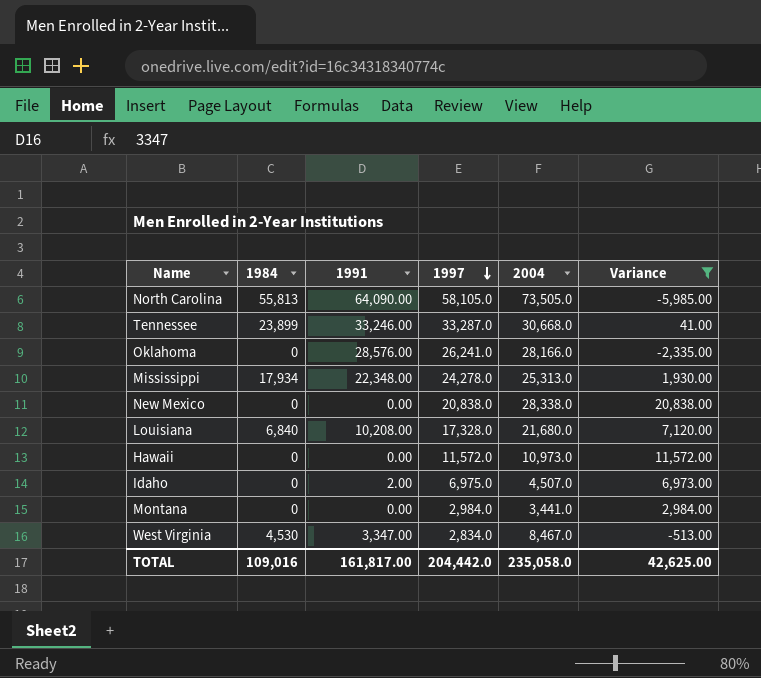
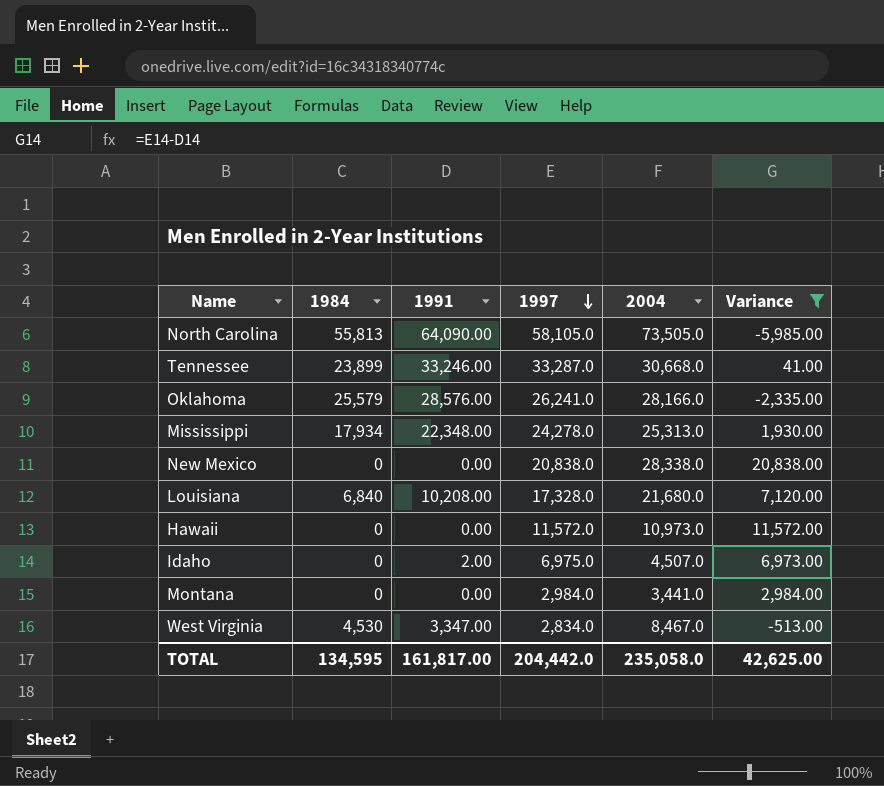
Oklahoma | 1984: 0 -> 25,579
TOTAL | 1984: 109,016 -> 134,595

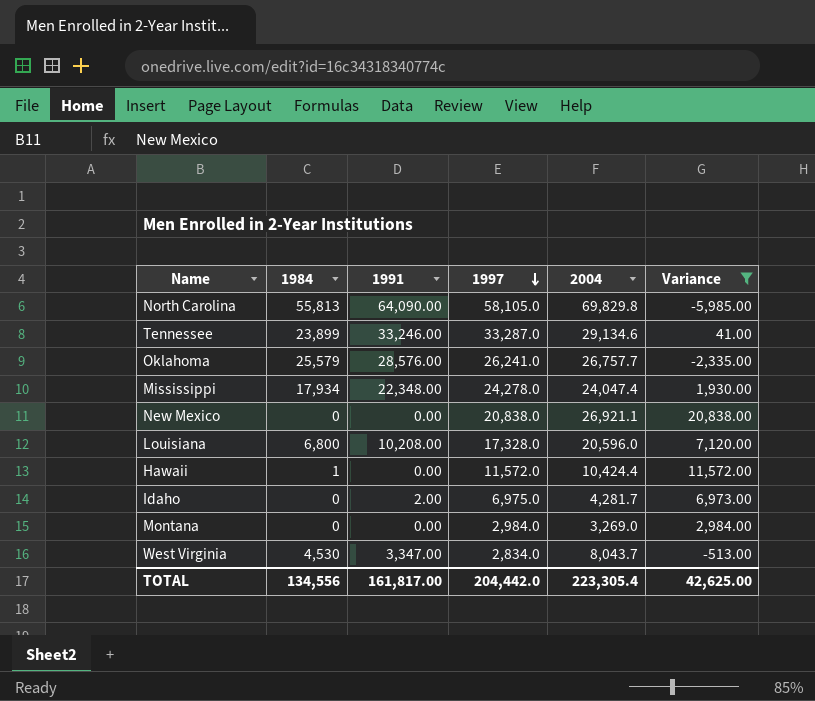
North Carolina | 2004: 73,505.0 -> 69,829.8
Tennessee | 2004: 30,668.0 -> 29,134.6
Oklahoma | 2004: 28,166.0 -> 26,757.7
Mississippi | 2004: 25,313.0 -> 24,047.4
New Mexico | 2004: 28,338.0 -> 26,921.1
Louisiana | 1984: 6,840 -> 6,800
Louisiana | 2004: 21,680.0 -> 20,596.0
Hawaii | 1984: 0 -> 1
Hawaii | 2004: 10,973.0 -> 10,424.4
Idaho | 2004: 4,507.0 -> 4,281.7
Montana | 2004: 3,441.0 -> 3,269.0
West Virginia | 2004: 8,467.0 -> 8,043.7
TOTAL | 1984: 134,595 -> 134,556
TOTAL | 2004: 235,058.0 -> 223,305.4

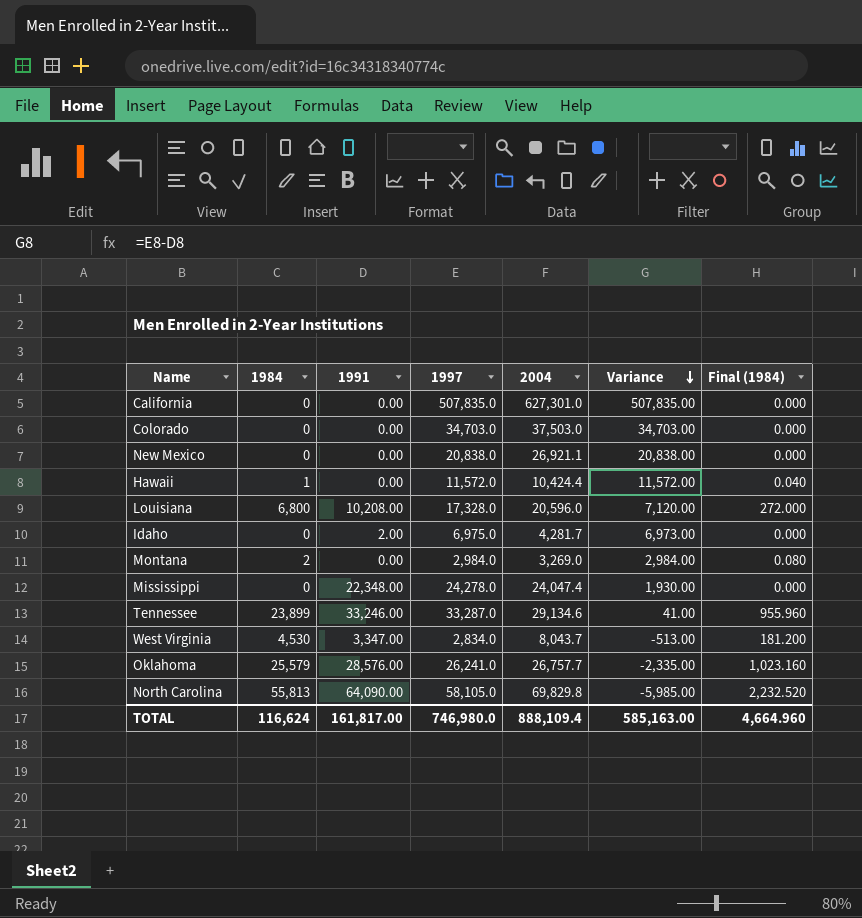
filter: Variance <= 20,838.00 -> none
row order: 1997 descending -> Variance descending
column Final (1984) | formula: none -> [1984] * 0.04
Montana | 1984: 0 -> 2
Mississippi | 1984: 17,934 -> 0
TOTAL | 1984: 134,556 -> 116,624
TOTAL | 1997: 204,442.0 -> 746,980.0
TOTAL | 2004: 223,305.4 -> 888,109.4
TOTAL | Variance: 42,625.00 -> 585,163.00

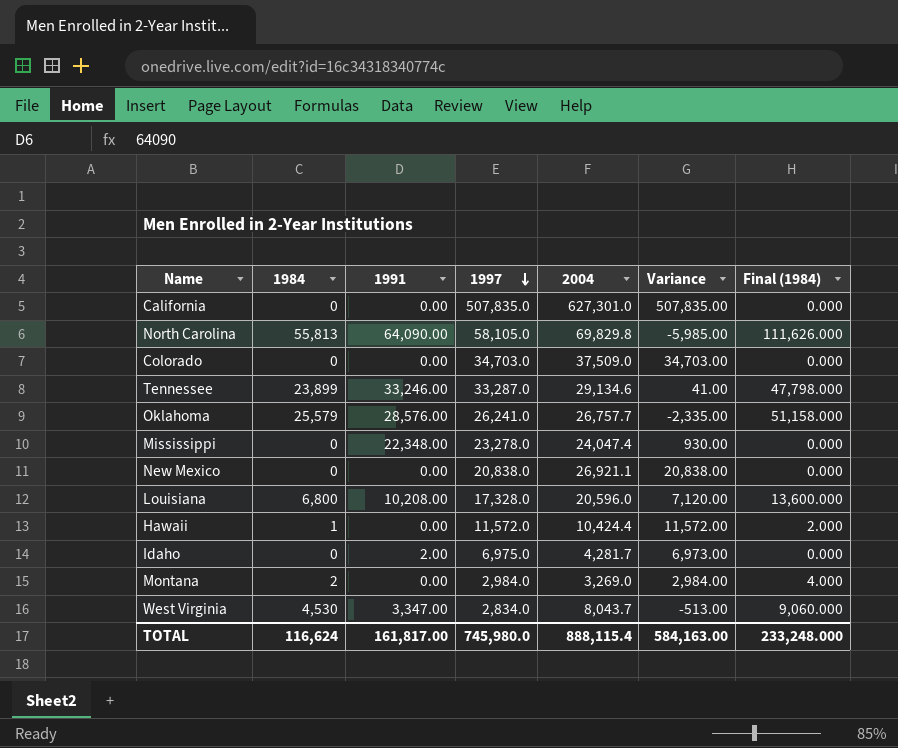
row order: Variance descending -> 1997 descending
column Final (1984) | formula: [1984] * 0.04 -> [1984] * 2
Colorado | 2004: 37,503.0 -> 37,509.0
Mississippi | 1997: 24,278.0 -> 23,278.0
Mississippi | Variance: 1,930.00 -> 930.00
TOTAL | 1997: 746,980.0 -> 745,980.0
TOTAL | 2004: 888,109.4 -> 888,115.4
TOTAL | Variance: 585,163.00 -> 584,163.00
TOTAL | Final (1984): 4,664.960 -> 233,248.000

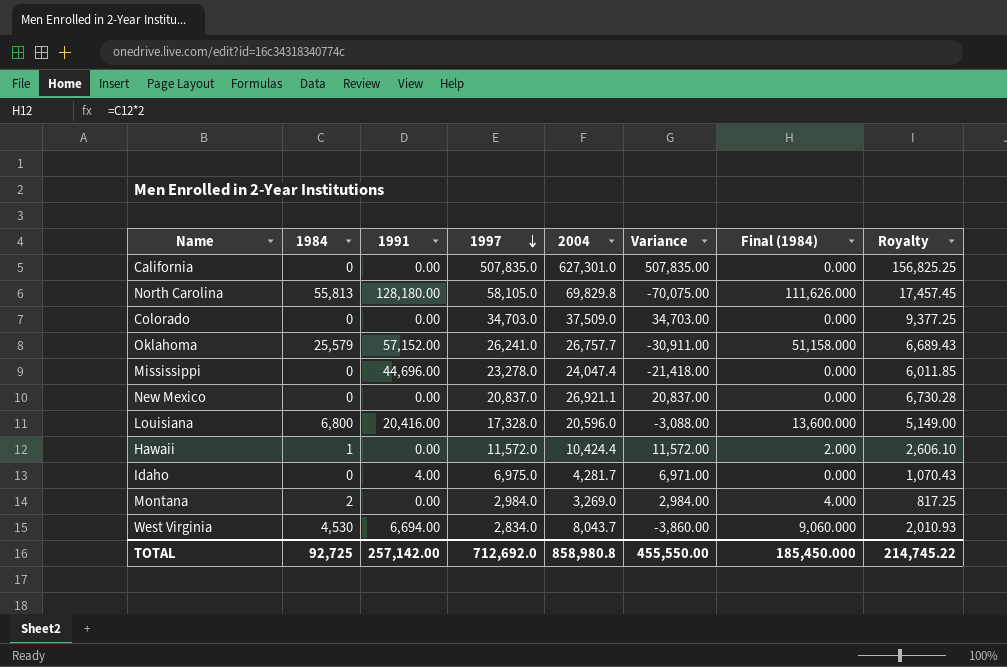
column Royalty | formula: none -> [2004] * 0.25
row Tennessee: 23,899 | 33,246.00 | 33,287.0 | 29,134.6 | 41.00 | 47,798.000 -> none
North Carolina | 1991: 64,090.00 -> 128,180.00
North Carolina | Variance: -5,985.00 -> -70,075.00
Oklahoma | 1991: 28,576.00 -> 57,152.00
Oklahoma | Variance: -2,335.00 -> -30,911.00
Mississippi | 1991: 22,348.00 -> 44,696.00
Mississippi | Variance: 930.00 -> -21,418.00
New Mexico | 1997: 20,838.0 -> 20,837.0
New Mexico | Variance: 20,838.00 -> 20,837.00
Louisiana | 1991: 10,208.00 -> 20,416.00
Louisiana | Variance: 7,120.00 -> -3,088.00
Idaho | 1991: 2.00 -> 4.00
Idaho | Variance: 6,973.00 -> 6,971.00
West Virginia | 1991: 3,347.00 -> 6,694.00
West Virginia | Variance: -513.00 -> -3,860.00
TOTAL | 1984: 116,624 -> 92,725
TOTAL | 1991: 161,817.00 -> 257,142.00
TOTAL | 1997: 745,980.0 -> 712,692.0
TOTAL | 2004: 888,115.4 -> 858,980.8
TOTAL | Variance: 584,163.00 -> 455,550.00
TOTAL | Final (1984): 233,248.000 -> 185,450.000

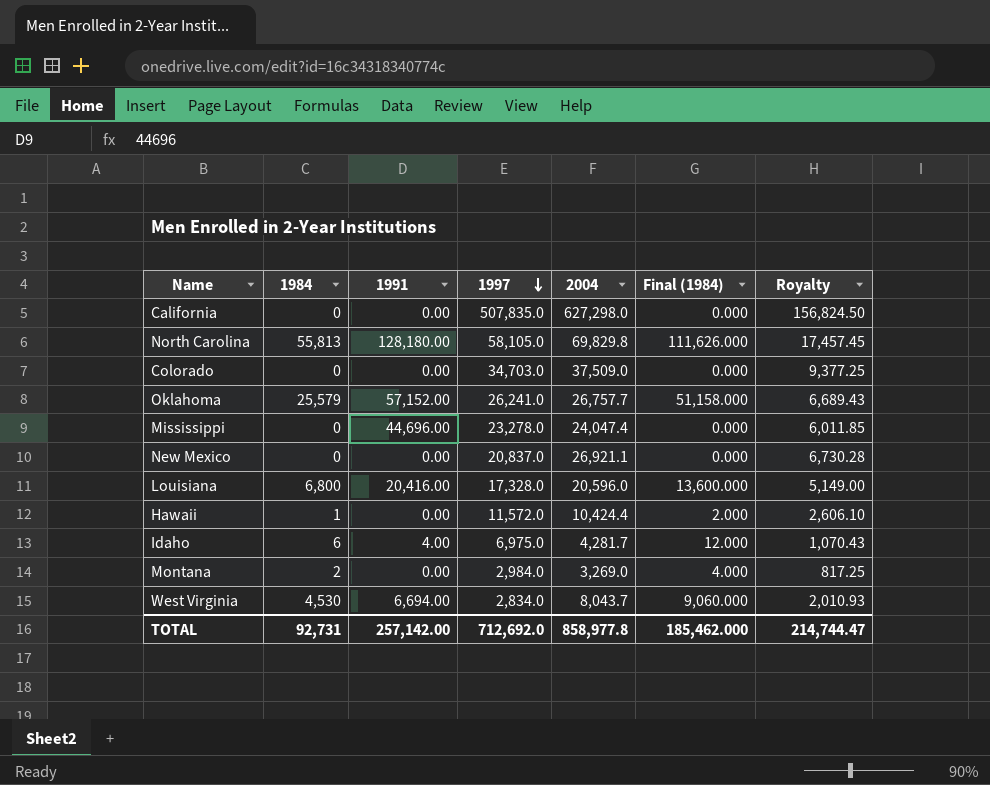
column Variance | formula: [1997] - [1991] -> none
California | 2004: 627,301.0 -> 627,298.0
California | Royalty: 156,825.25 -> 156,824.50
Idaho | 1984: 0 -> 6
Idaho | Final (1984): 0.000 -> 12.000
TOTAL | 1984: 92,725 -> 92,731
TOTAL | 2004: 858,980.8 -> 858,977.8
TOTAL | Final (1984): 185,450.000 -> 185,462.000
TOTAL | Royalty: 214,745.22 -> 214,744.47

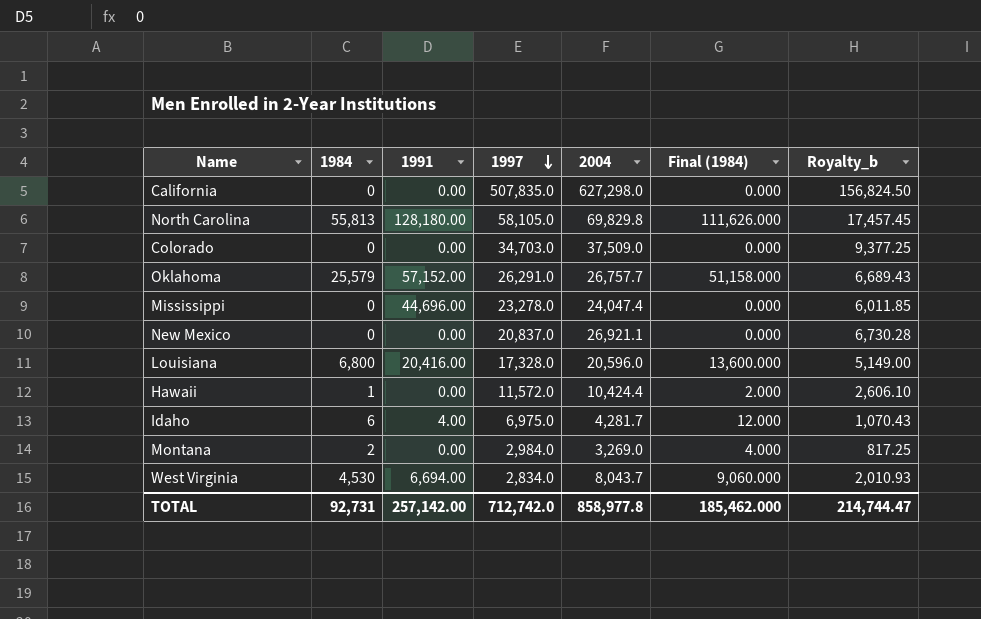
column name: Royalty -> Royalty_b
Oklahoma | 1997: 26,241.0 -> 26,291.0
TOTAL | 1997: 712,692.0 -> 712,742.0

